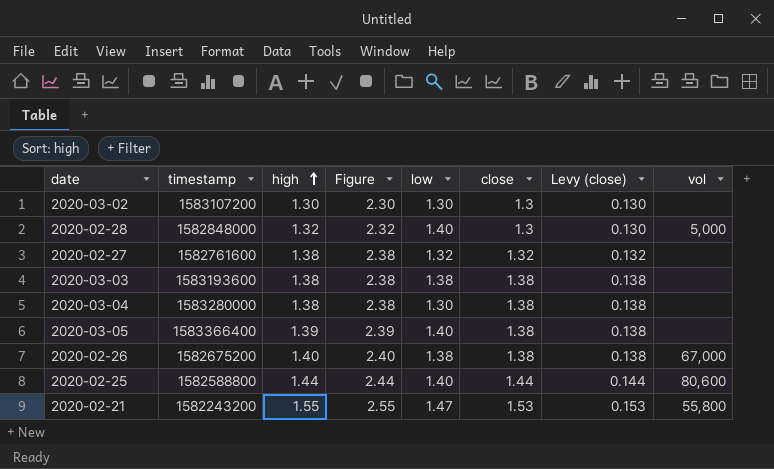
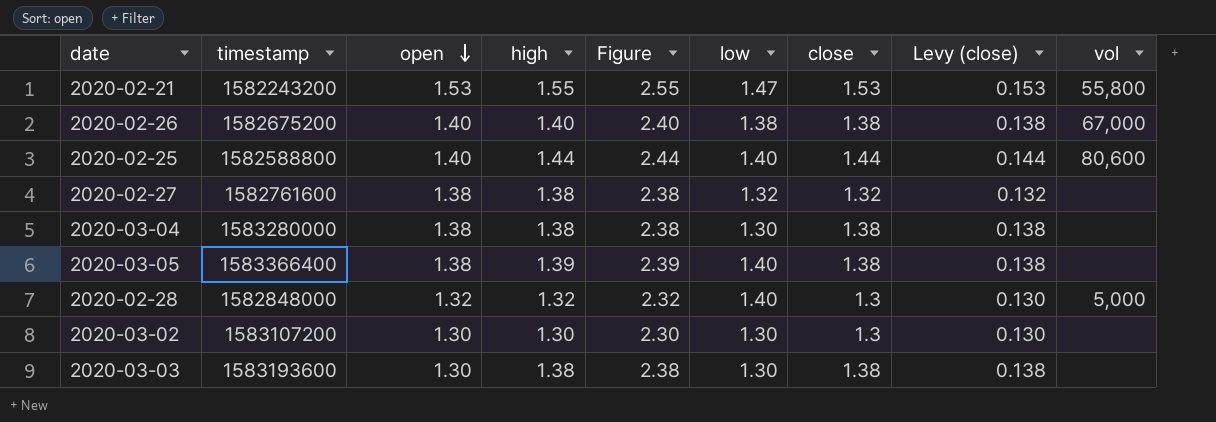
row order: high ascending -> open descending
column open | position: none -> 3
2020-03-03 | low: 1.38 -> 1.30

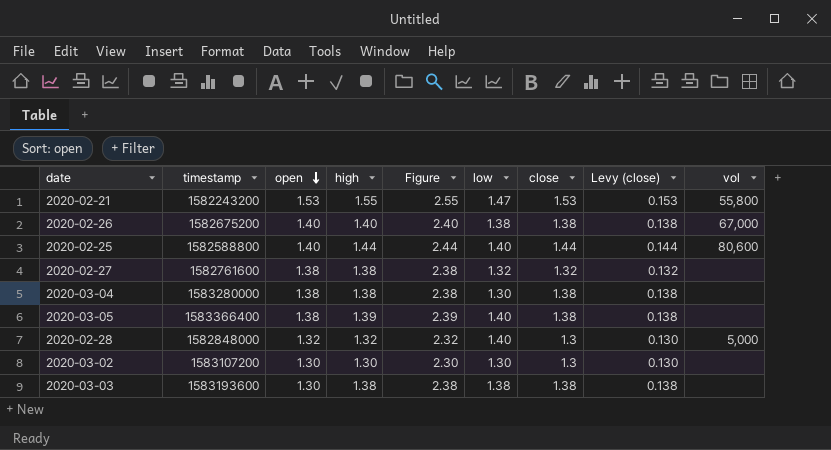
2020-03-03 | low: 1.30 -> 1.38

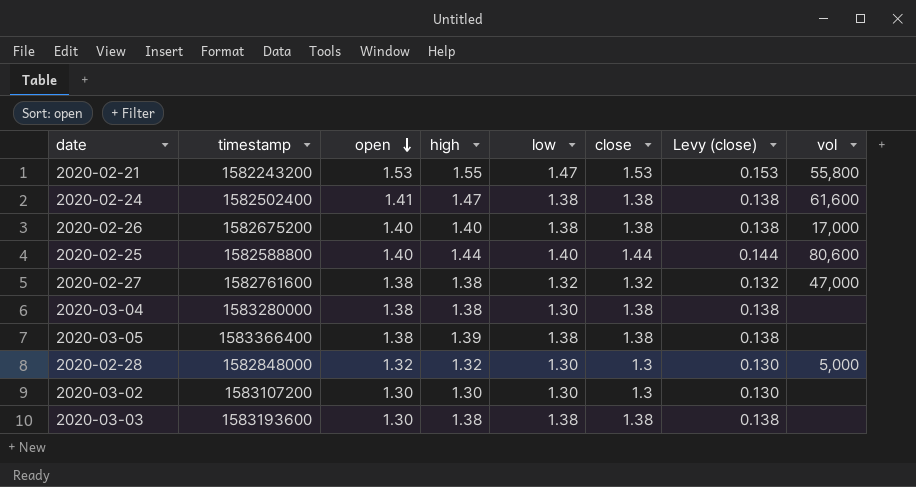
column Figure | formula: [high] + 1 -> none
row 2020-02-24: none -> 1582502400 | 1.41 | 1.47 | 1.38 | 1.38 | 0.138 | 61,600
2020-02-26 | vol: 67,000 -> 17,000
2020-02-27 | vol: none -> 47,000
2020-03-05 | low: 1.40 -> 1.38
2020-02-28 | low: 1.40 -> 1.30

